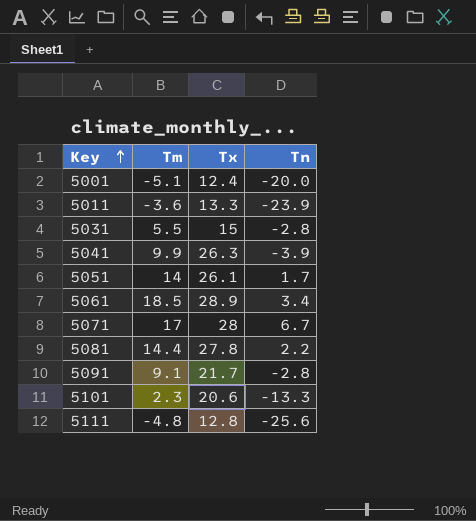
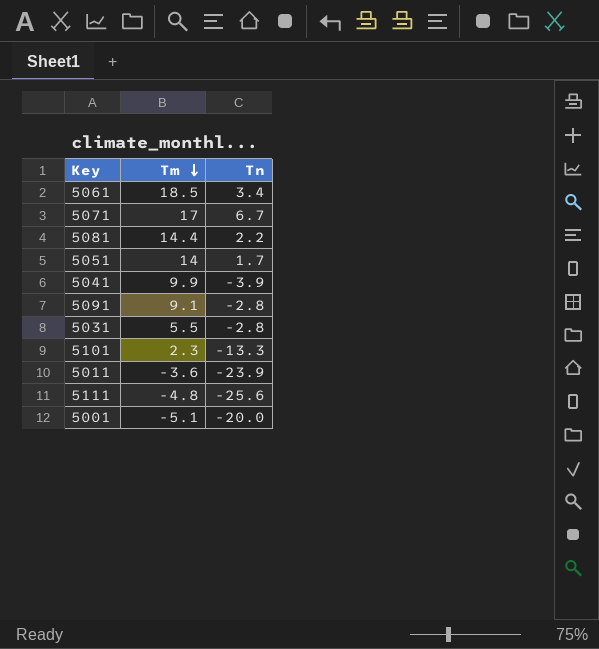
row order: Key ascending -> Tm descending
column Tx | position: 3 -> none

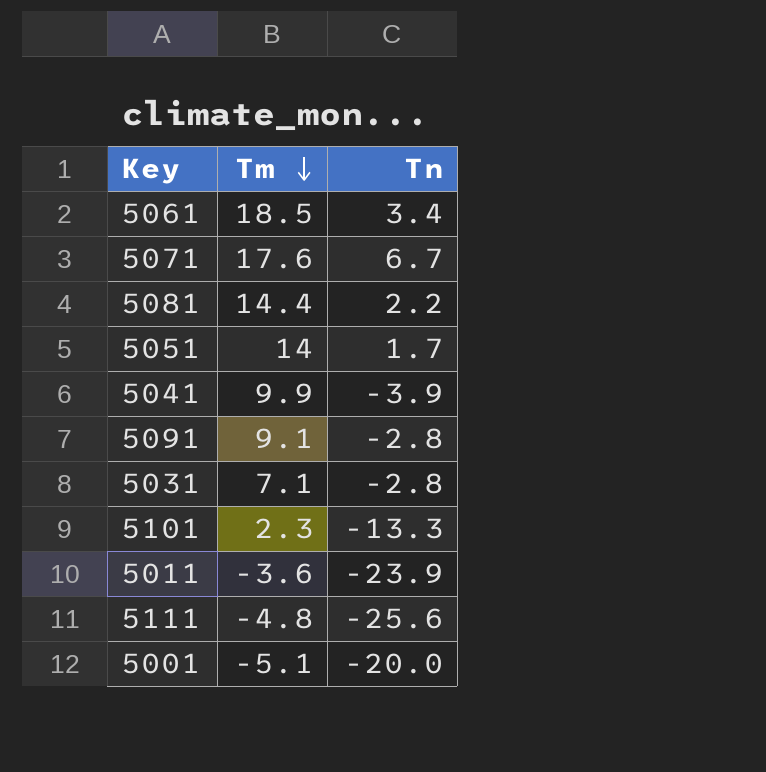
5071 | Tm: 17 -> 17.6
5031 | Tm: 5.5 -> 7.1

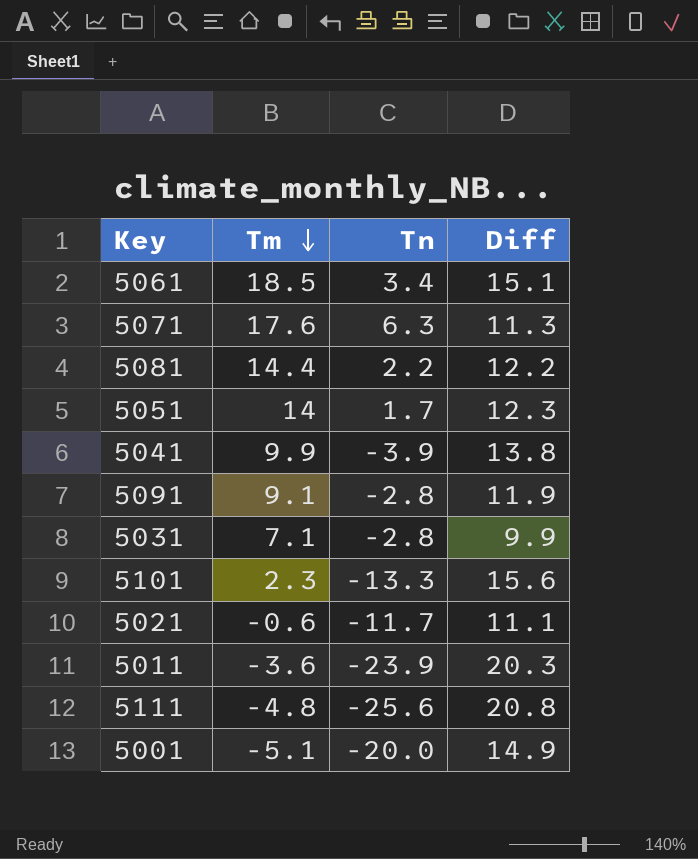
column Diff | formula: none -> [Tm] - [Tn]
5071 | Tn: 6.7 -> 6.3
row 5021: none -> -0.6 | -11.7 | 11.1

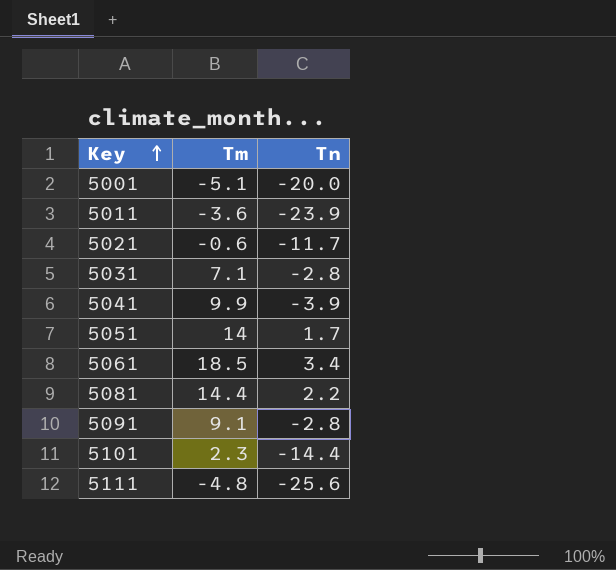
row order: Tm descending -> Key ascending
column Diff | formula: [Tm] - [Tn] -> none
row 5071: 17.6 | 6.3 | 11.3 -> none
5101 | Tn: -13.3 -> -14.4

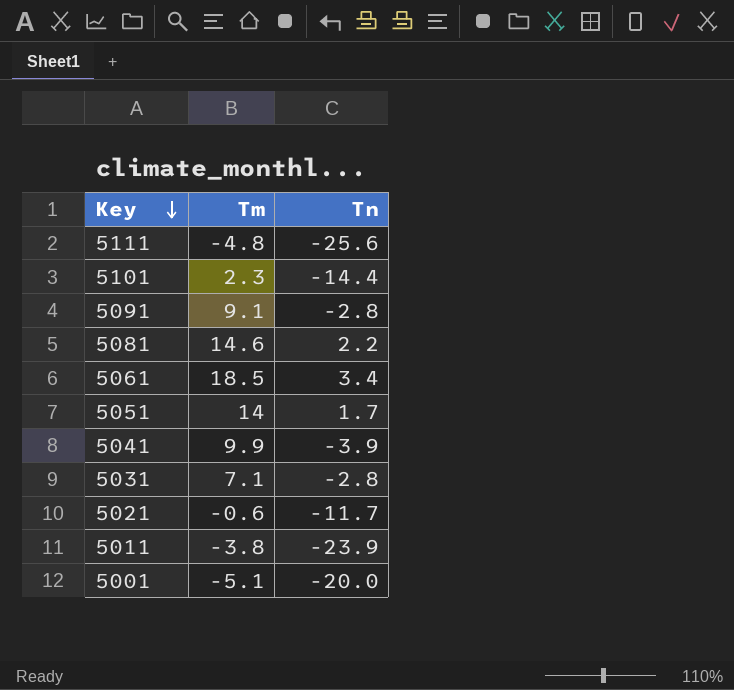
row order: Key ascending -> Key descending
5081 | Tm: 14.4 -> 14.6
5011 | Tm: -3.6 -> -3.8

